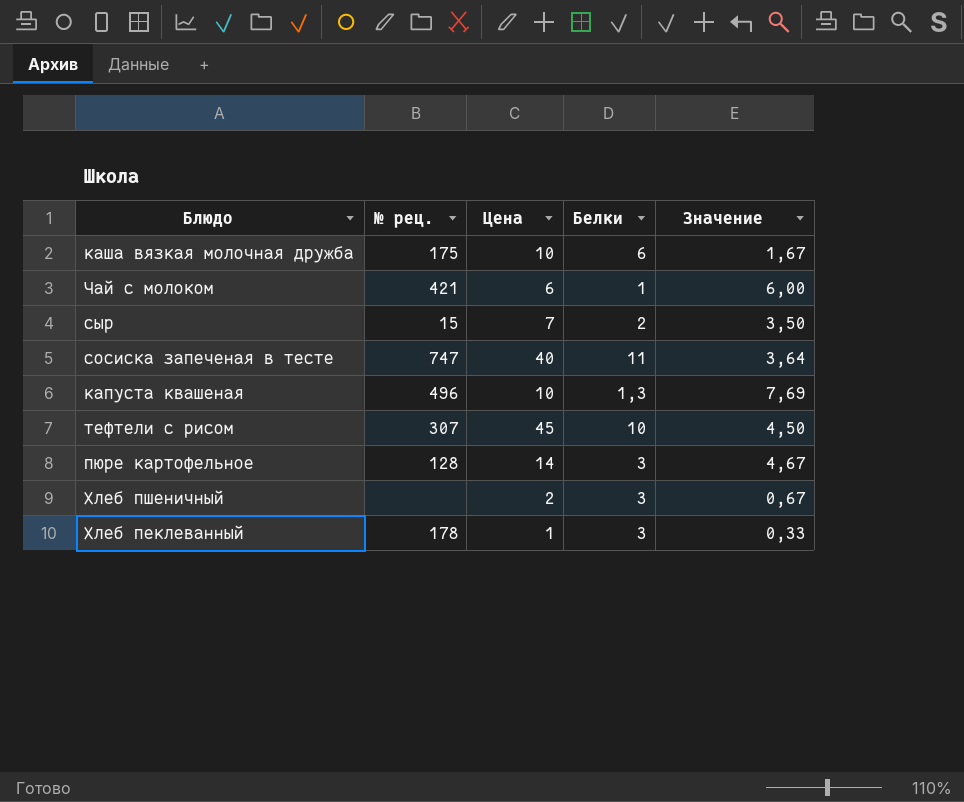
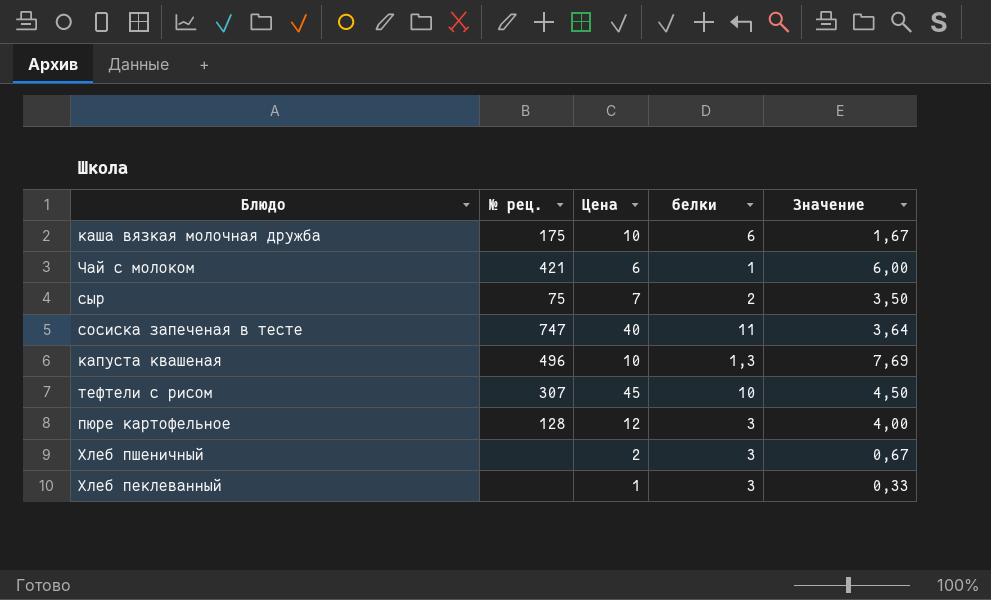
column name: Белки -> белки
сыр | № рец.: 15 -> 75
пюре картофельное | Цена: 14 -> 12
пюре картофельное | Значение: 4,67 -> 4,00
Хлеб пеклеванный | № рец.: 178 -> none

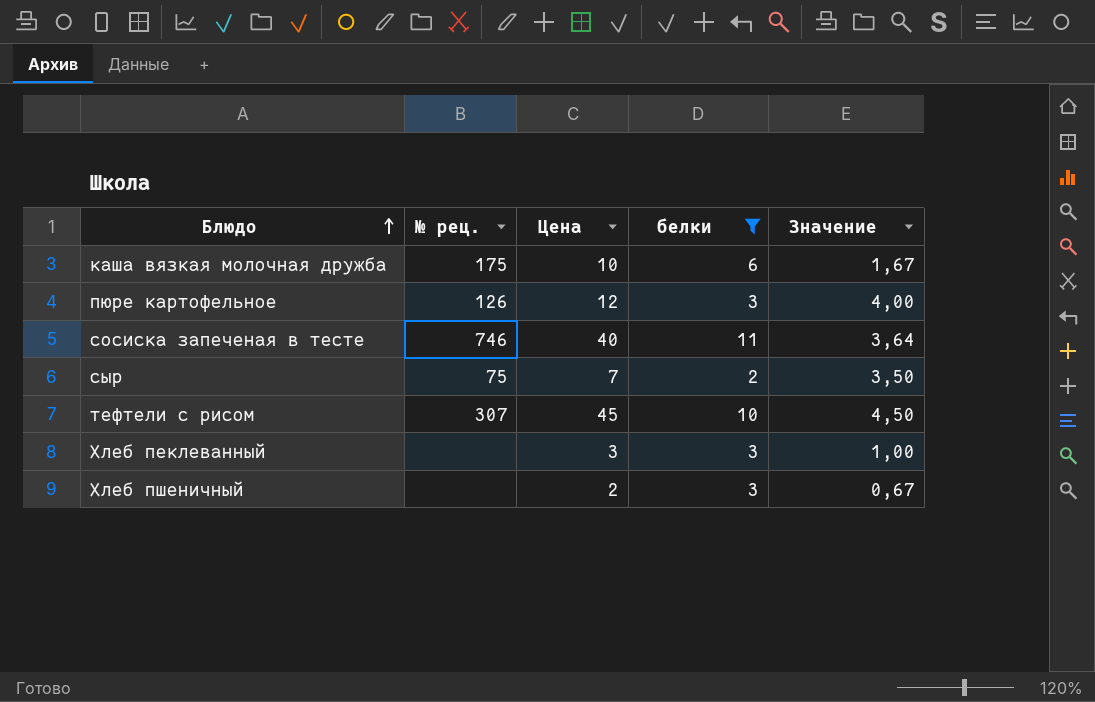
filter: none -> белки >= 2
row order: none -> Блюдо ascending
пюре картофельное | № рец.: 128 -> 126
сосиска запеченая в тесте | № рец.: 747 -> 746
Хлеб пеклеванный | Цена: 1 -> 3
Хлеб пеклеванный | Значение: 0,33 -> 1,00

